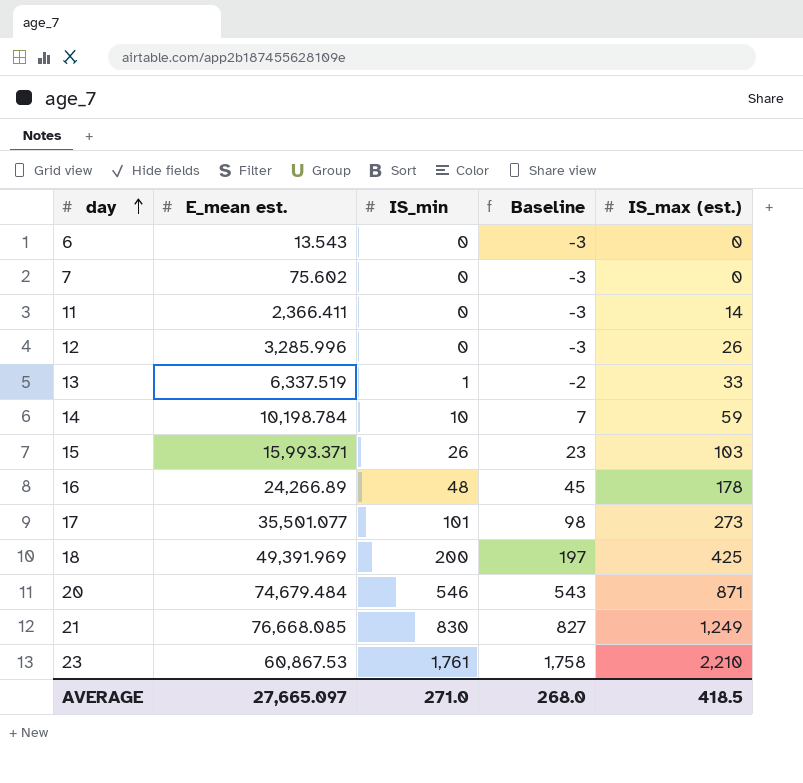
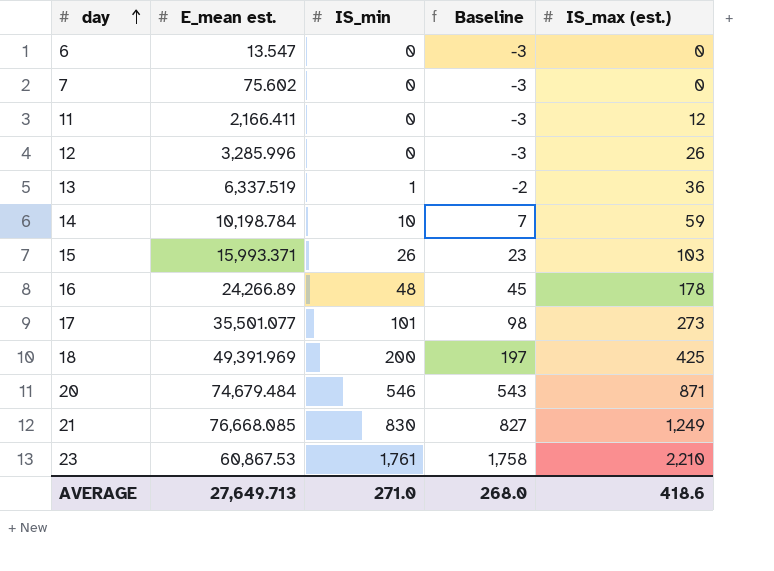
6 | E_mean est.: 13.543 -> 13.547
11 | E_mean est.: 2,366.411 -> 2,166.411
11 | IS_max (est.): 14 -> 12
13 | IS_max (est.): 33 -> 36
AVERAGE | E_mean est.: 27,665.097 -> 27,649.713
AVERAGE | IS_max (est.): 418.5 -> 418.6

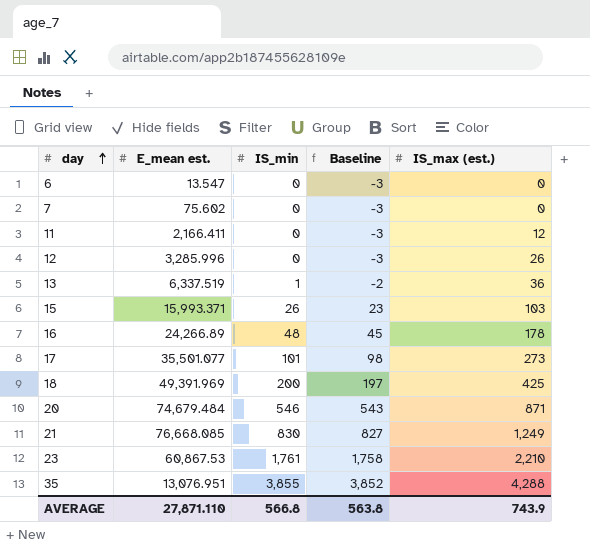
row 14: 10,198.784 | 10 | 7 | 59 -> none
row 35: none -> 13,076.951 | 3,855 | 3,852 | 4,288
AVERAGE | E_mean est.: 27,649.713 -> 27,871.110
AVERAGE | IS_min: 271.0 -> 566.8
AVERAGE | Baseline: 268.0 -> 563.8
AVERAGE | IS_max (est.): 418.6 -> 743.9

